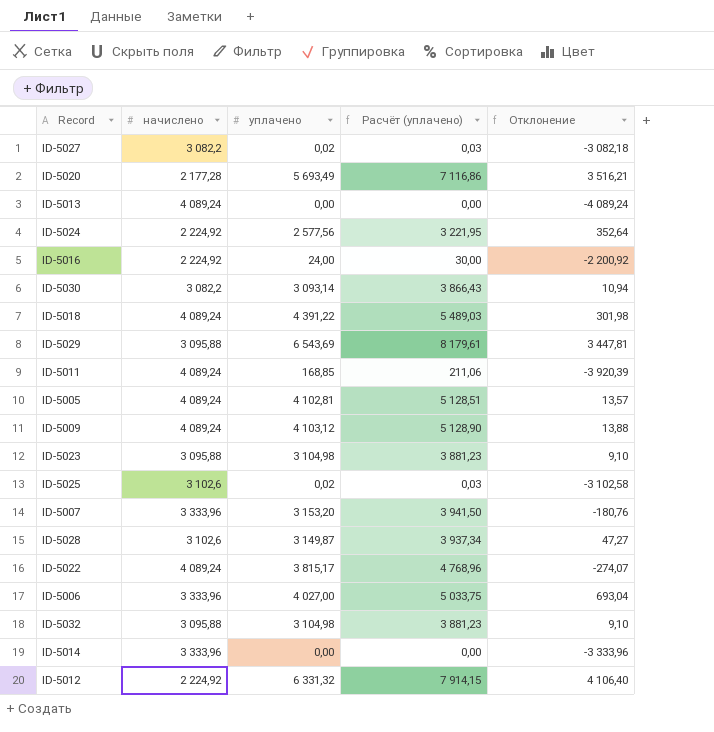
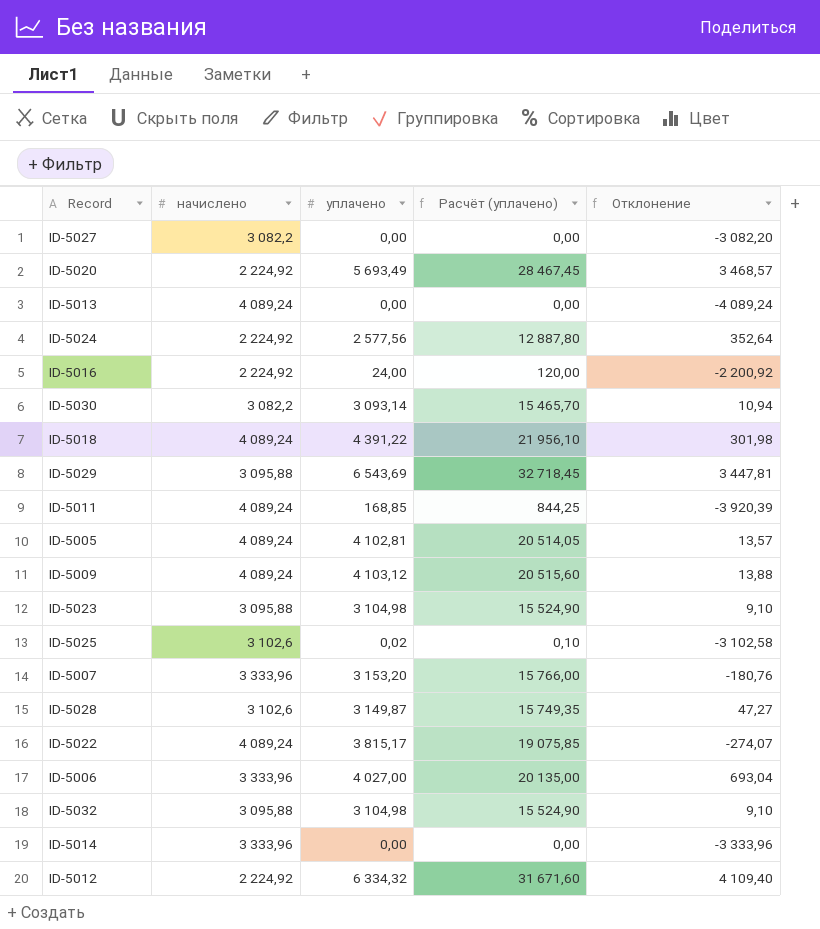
column Расчёт (уплачено) | formula: [уплачено] * 1,25 -> [уплачено] * 5
ID-5027 | уплачено: 0,02 -> 0,00
ID-5027 | Отклонение: -3 082,18 -> -3 082,20
ID-5020 | начислено: 2 177,28 -> 2 224,92
ID-5020 | Отклонение: 3 516,21 -> 3 468,57
ID-5012 | уплачено: 6 331,32 -> 6 334,32
ID-5012 | Отклонение: 4 106,40 -> 4 109,40

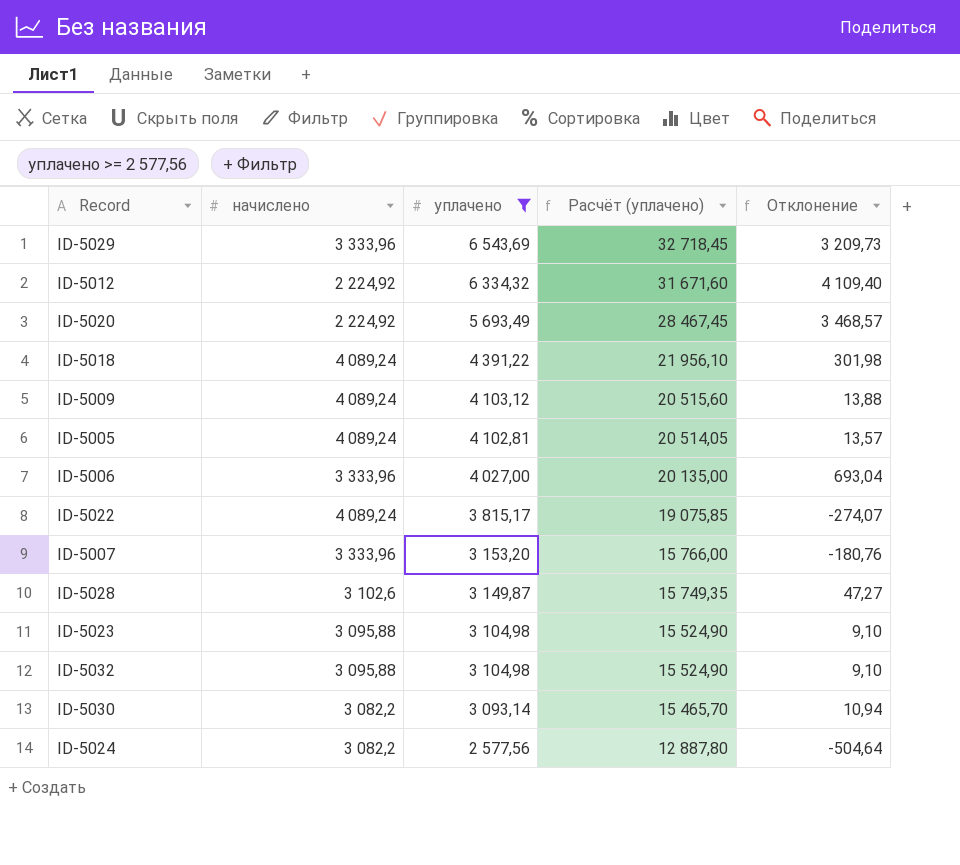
filter: none -> уплачено >= 2 577,56
row order: none -> уплачено descending
ID-5029 | начислено: 3 095,88 -> 3 333,96
ID-5029 | Отклонение: 3 447,81 -> 3 209,73
ID-5024 | начислено: 2 224,92 -> 3 082,2
ID-5024 | Отклонение: 352,64 -> -504,64

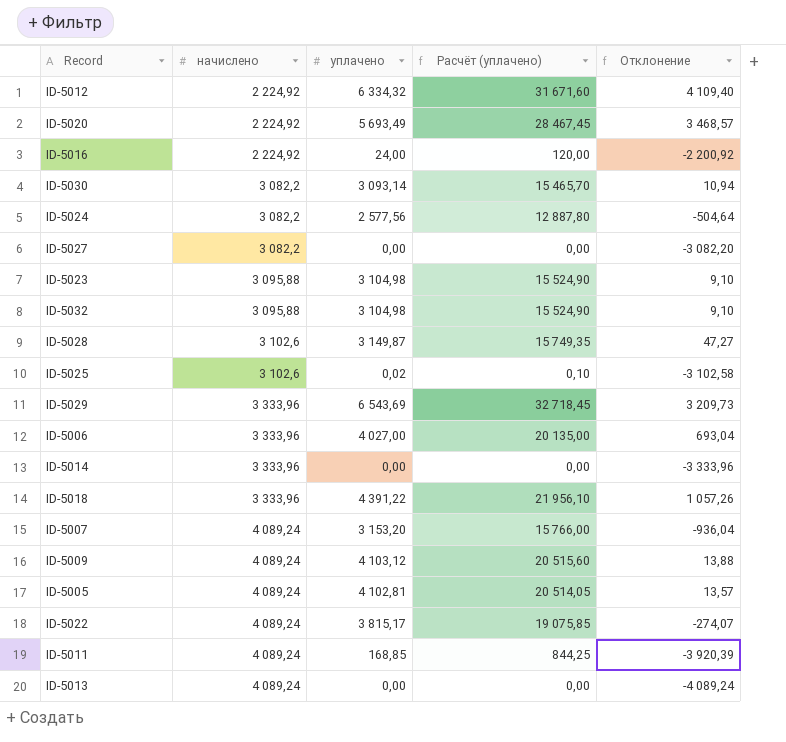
filter: уплачено >= 2 577,56 -> none
row order: уплачено descending -> начислено ascending
ID-5018 | начислено: 4 089,24 -> 3 333,96
ID-5018 | Отклонение: 301,98 -> 1 057,26
ID-5007 | начислено: 3 333,96 -> 4 089,24
ID-5007 | Отклонение: -180,76 -> -936,04

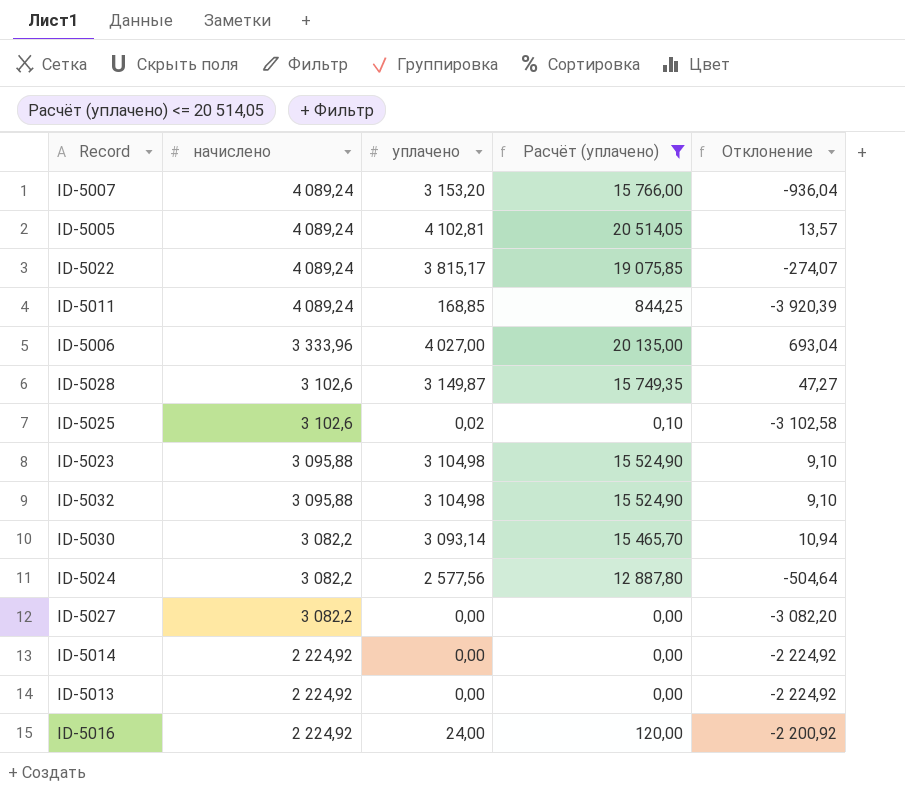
filter: none -> Расчёт (уплачено) <= 20 514,05
row order: начислено ascending -> начислено descending
ID-5014 | начислено: 3 333,96 -> 2 224,92
ID-5014 | Отклонение: -3 333,96 -> -2 224,92
ID-5013 | начислено: 4 089,24 -> 2 224,92
ID-5013 | Отклонение: -4 089,24 -> -2 224,92

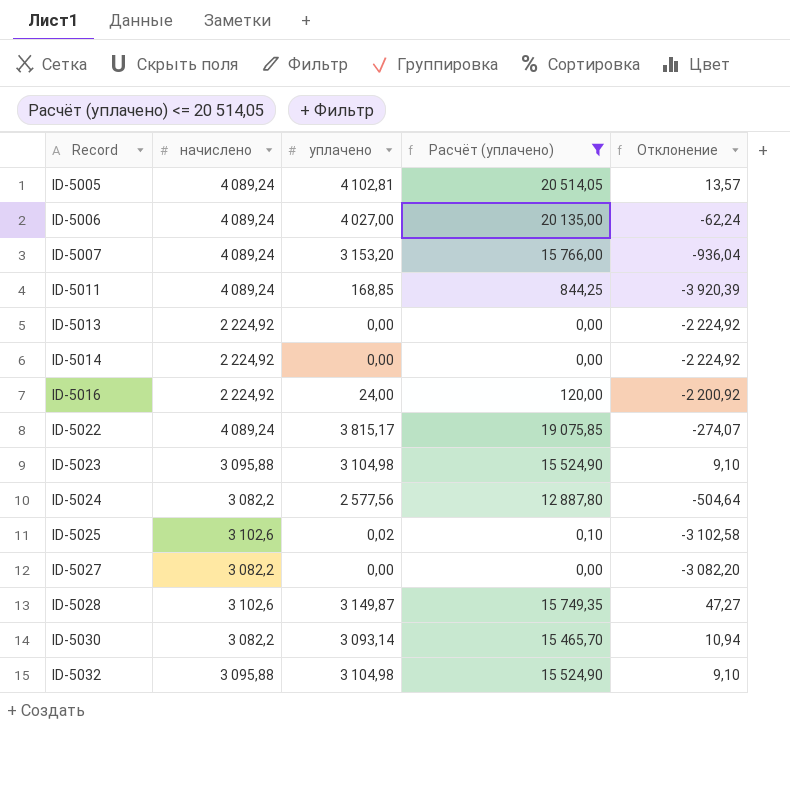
row order: начислено descending -> Record ascending
ID-5006 | начислено: 3 333,96 -> 4 089,24
ID-5006 | Отклонение: 693,04 -> -62,24

